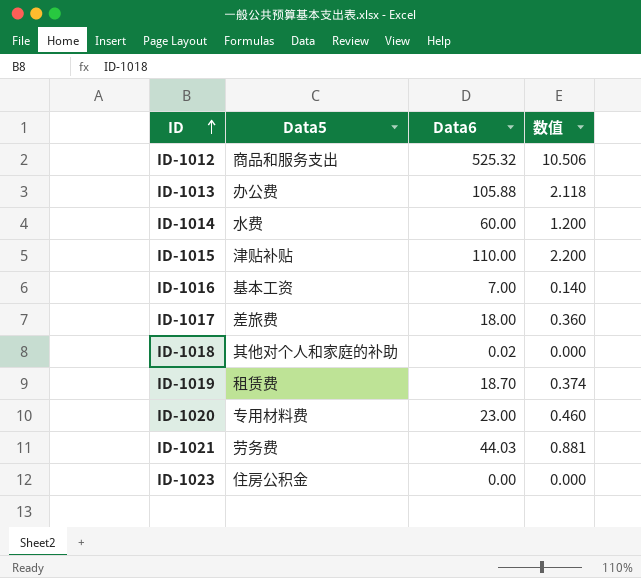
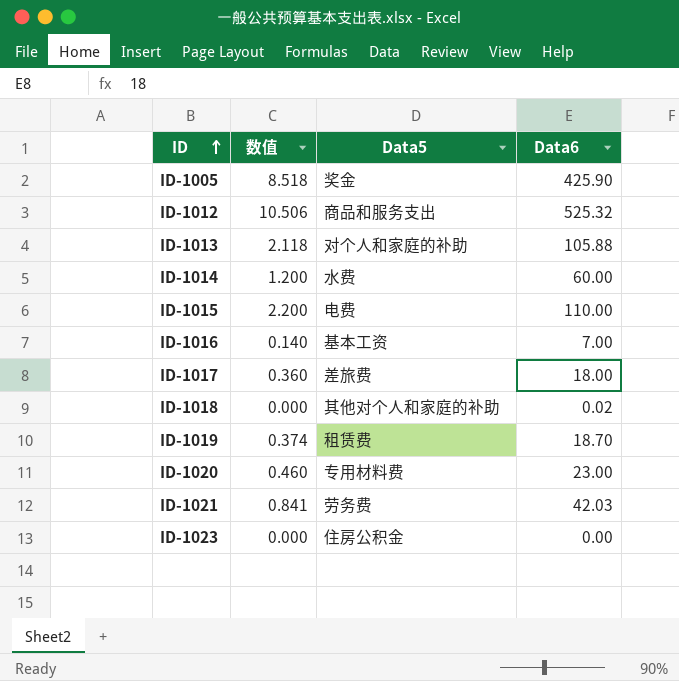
column 数值 | position: 4 -> 2
row ID-1005: none -> 8.518 | 奖金 | 425.90
ID-1013 | Data5: 办公费 -> 对个人和家庭的补助
ID-1015 | Data5: 津贴补贴 -> 电费
ID-1021 | 数值: 0.881 -> 0.841
ID-1021 | Data6: 44.03 -> 42.03

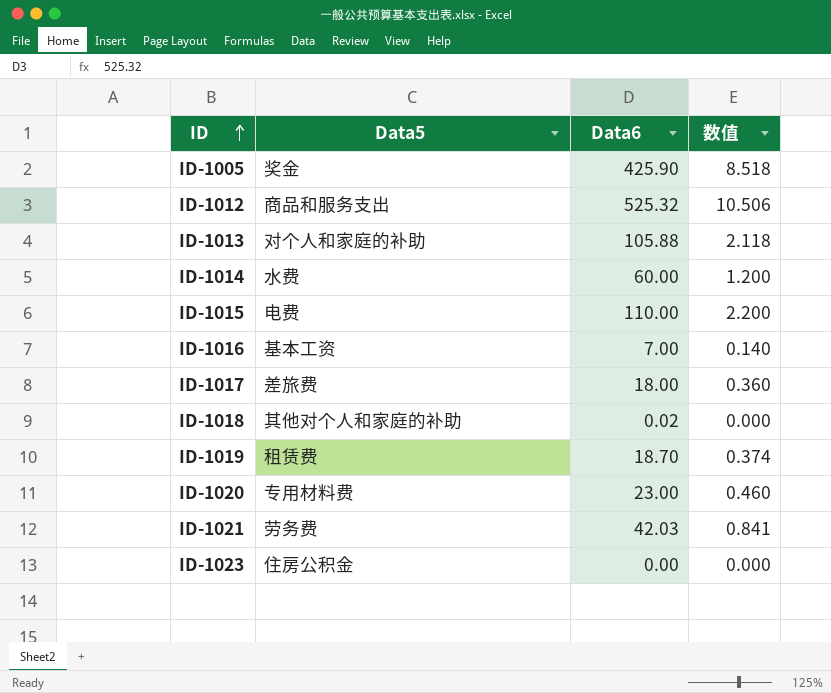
column 数值 | position: 2 -> 4

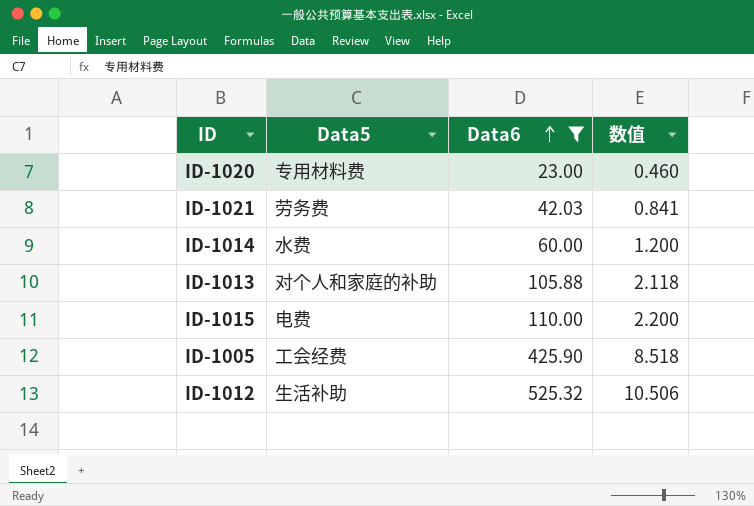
filter: none -> Data6 >= 23.00
row order: ID ascending -> Data6 ascending
ID-1005 | Data5: 奖金 -> 工会经费
ID-1012 | Data5: 商品和服务支出 -> 生活补助

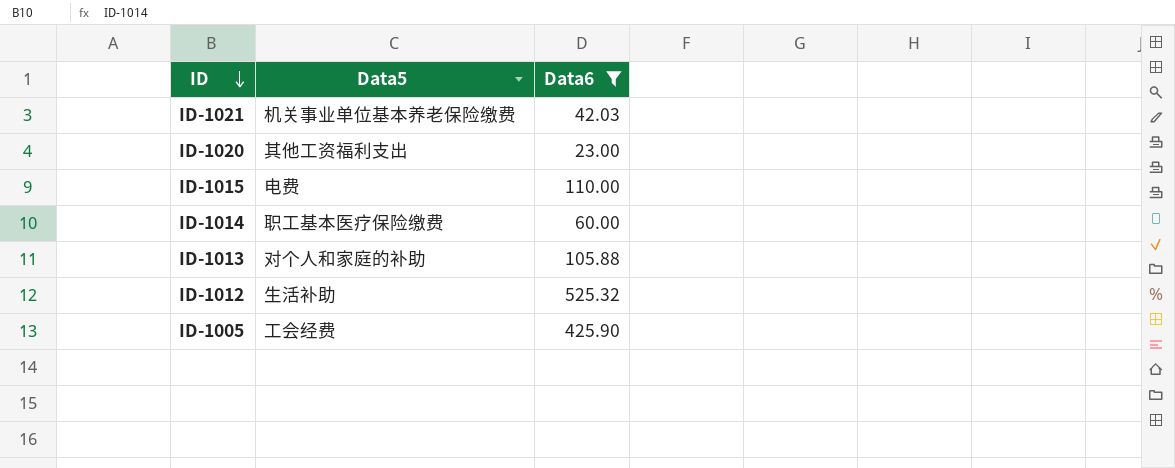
row order: Data6 ascending -> ID descending
column 数值 | formula: [Data6] * 0.02 -> none
ID-1021 | Data5: 劳务费 -> 机关事业单位基本养老保险缴费
ID-1020 | Data5: 专用材料费 -> 其他工资福利支出
ID-1014 | Data5: 水费 -> 职工基本医疗保险缴费

